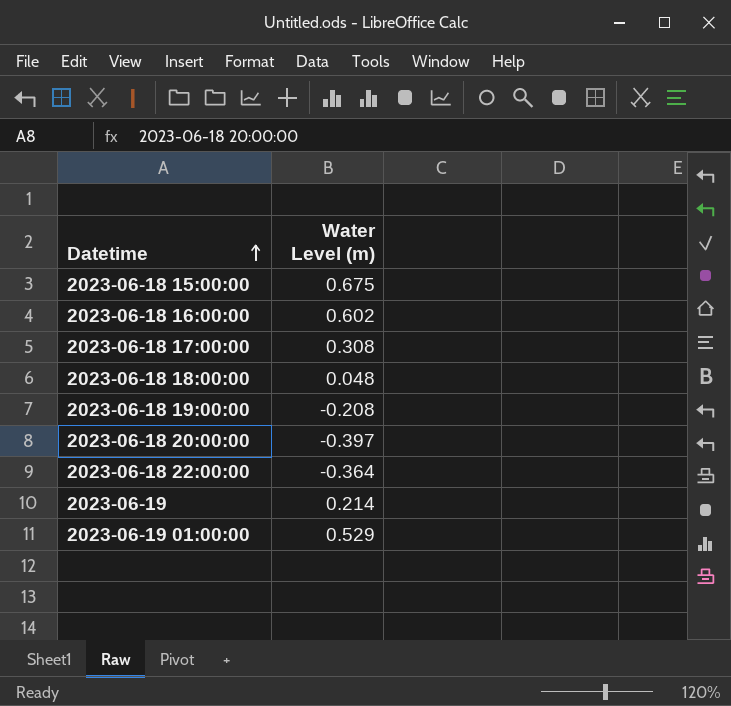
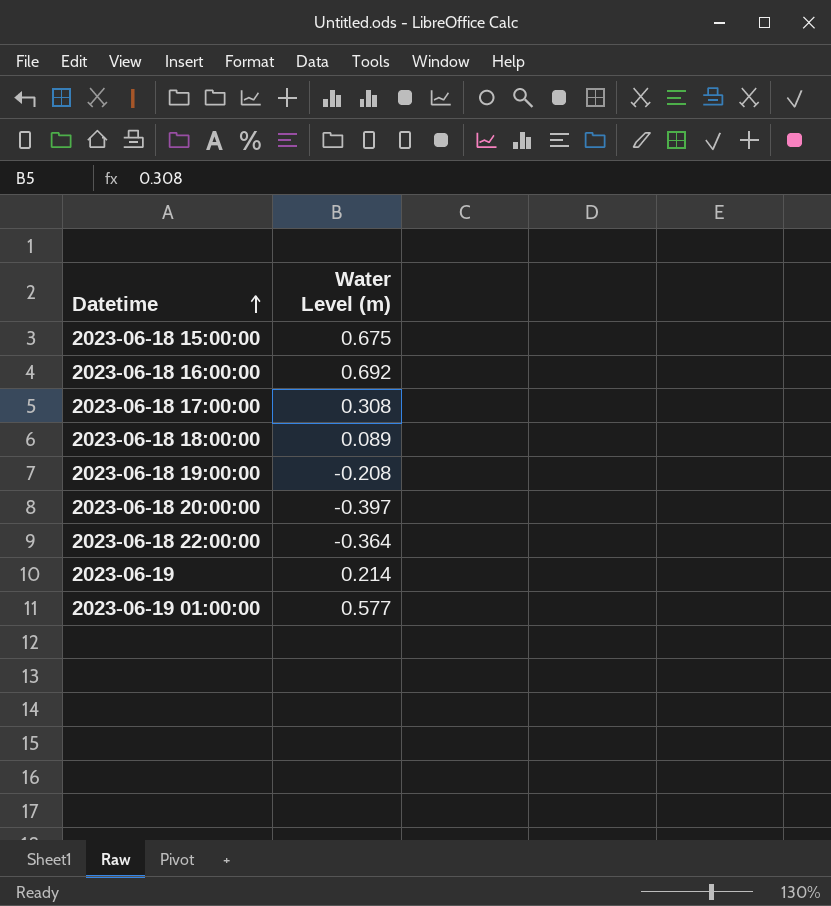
2023-06-18 16:00:00 | Water Level (m): 0.602 -> 0.692
2023-06-18 18:00:00 | Water Level (m): 0.048 -> 0.089
2023-06-19 01:00:00 | Water Level (m): 0.529 -> 0.577

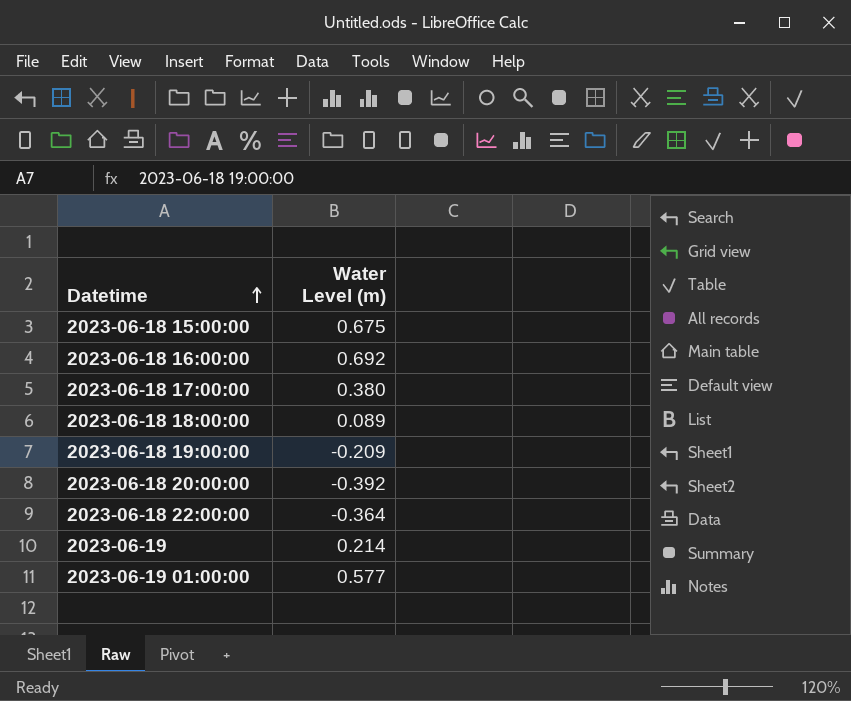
2023-06-18 17:00:00 | Water Level (m): 0.308 -> 0.380
2023-06-18 19:00:00 | Water Level (m): -0.208 -> -0.209
2023-06-18 20:00:00 | Water Level (m): -0.397 -> -0.392

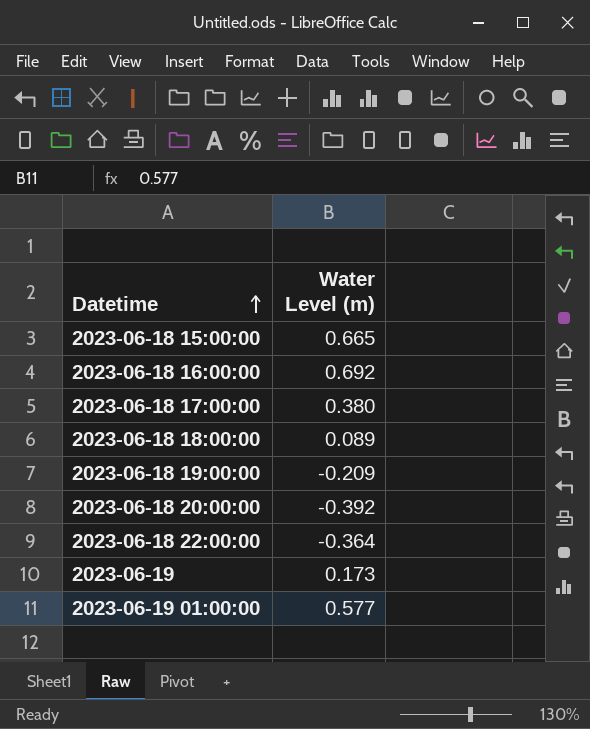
2023-06-18 15:00:00 | Water Level (m): 0.675 -> 0.665
2023-06-19 | Water Level (m): 0.214 -> 0.173

